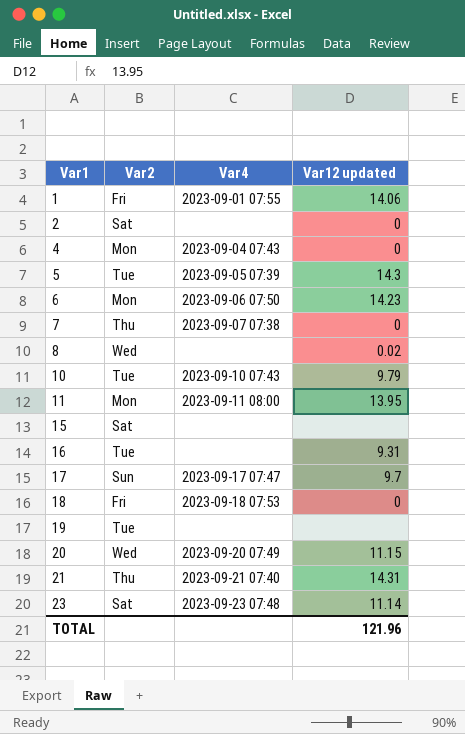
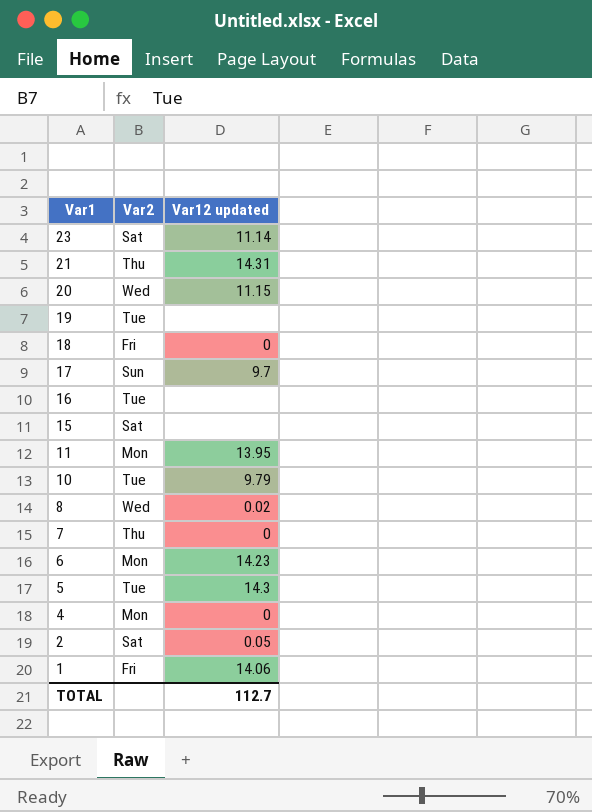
row order: Var1 ascending -> Var1 descending
column Var4 | position: 3 -> none
16 | Var12 updated: 9.31 -> none
2 | Var12 updated: 0 -> 0.05
TOTAL | Var12 updated: 121.96 -> 112.7

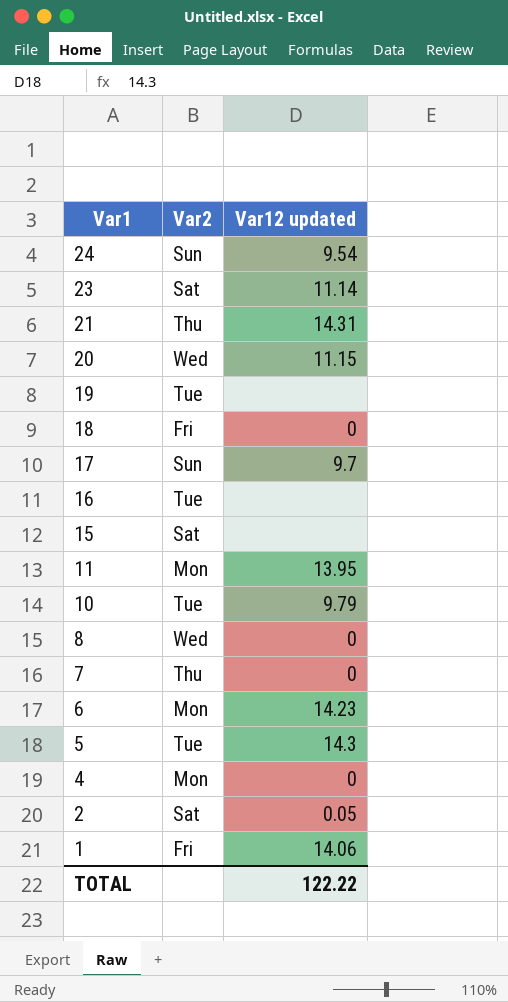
row 24: none -> Sun | 9.54
8 | Var12 updated: 0.02 -> 0
TOTAL | Var12 updated: 112.7 -> 122.22

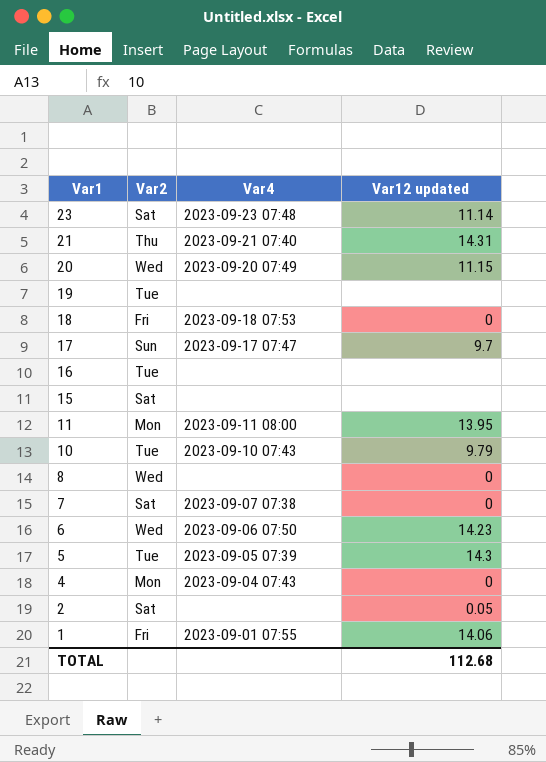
column Var4 | position: none -> 3
row 24: Sun | 9.54 -> none
7 | Var2: Thu -> Sat
6 | Var2: Mon -> Wed
TOTAL | Var12 updated: 122.22 -> 112.68

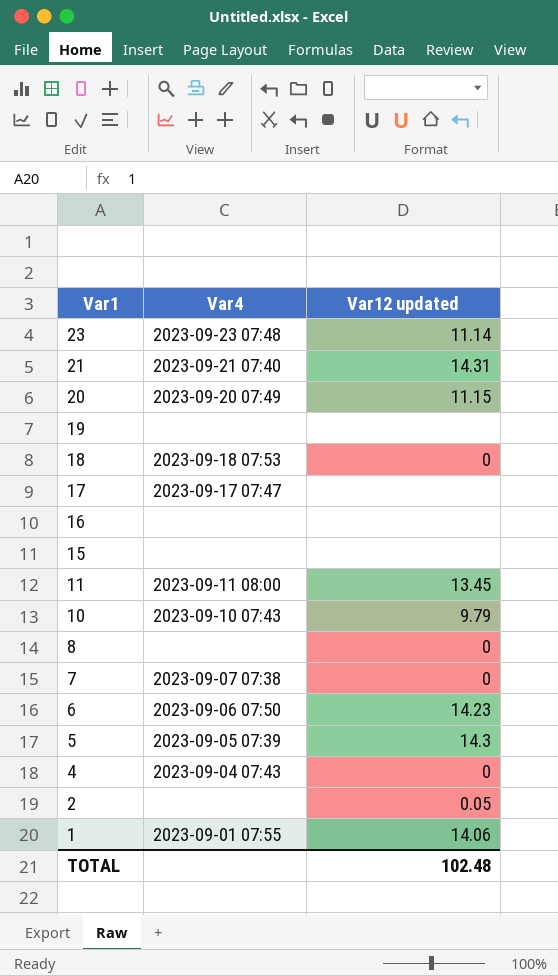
column Var2 | position: 2 -> none
17 | Var12 updated: 9.7 -> none
11 | Var12 updated: 13.95 -> 13.45
TOTAL | Var12 updated: 112.68 -> 102.48

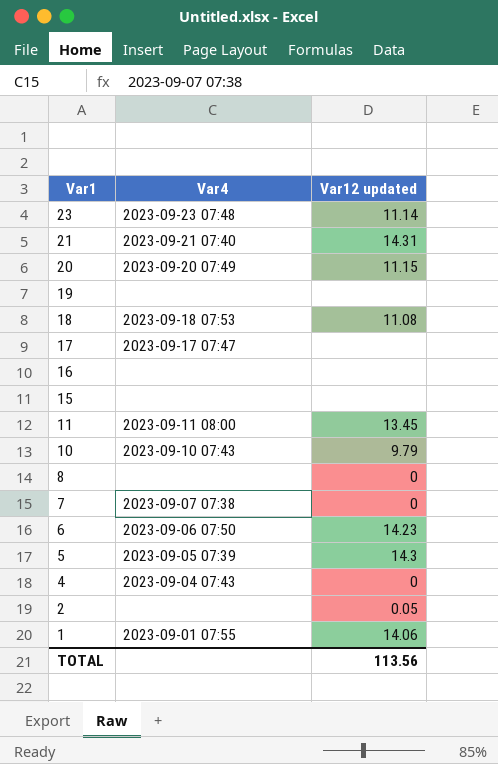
18 | Var12 updated: 0 -> 11.08
TOTAL | Var12 updated: 102.48 -> 113.56

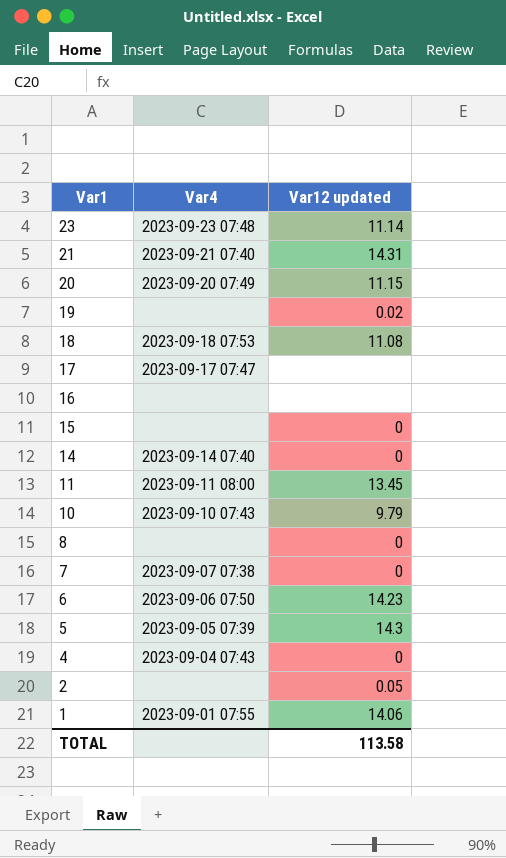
19 | Var12 updated: none -> 0.02
15 | Var12 updated: none -> 0
row 14: none -> 2023-09-14 07:40 | 0
TOTAL | Var12 updated: 113.56 -> 113.58

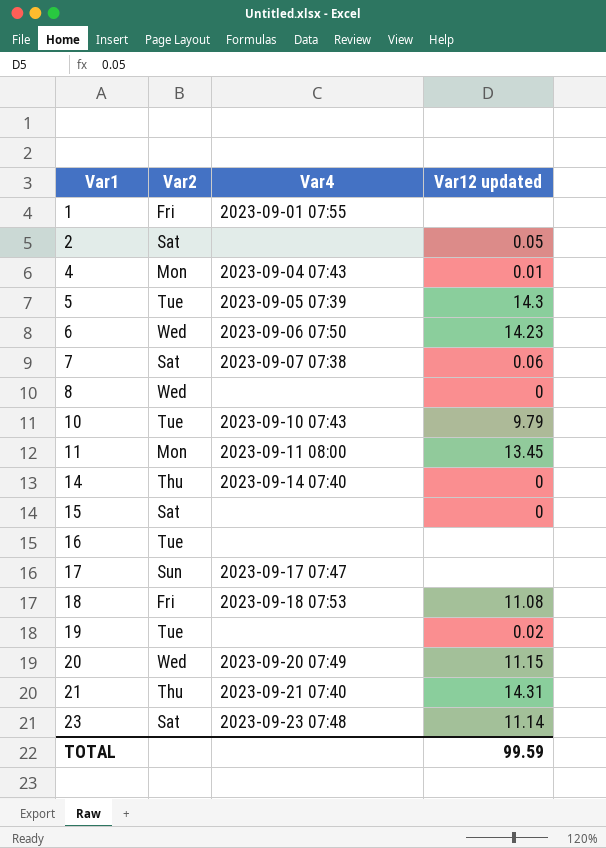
row order: Var1 descending -> Var1 ascending
column Var2 | position: none -> 2
1 | Var12 updated: 14.06 -> none
4 | Var12 updated: 0 -> 0.01
7 | Var12 updated: 0 -> 0.06
TOTAL | Var12 updated: 113.58 -> 99.59

